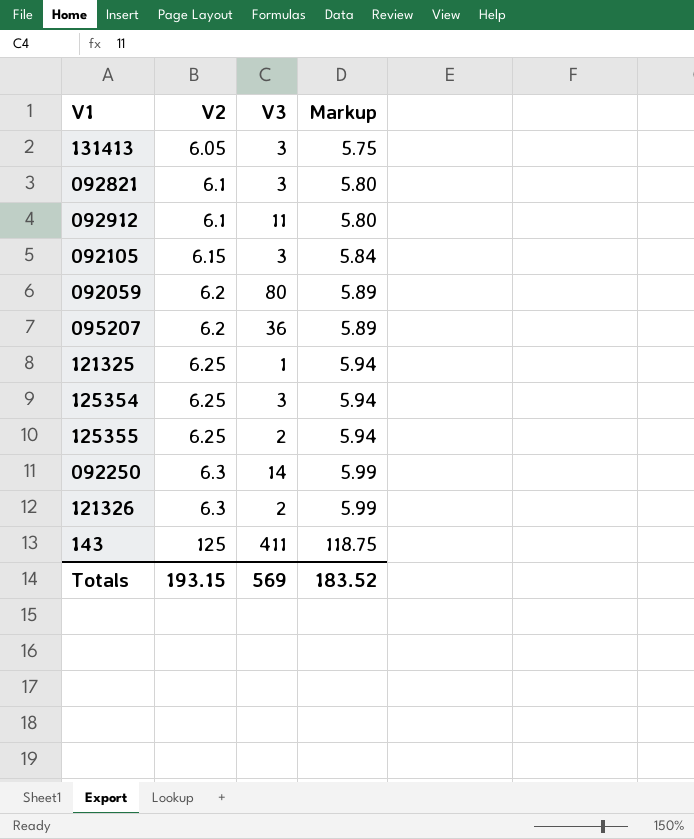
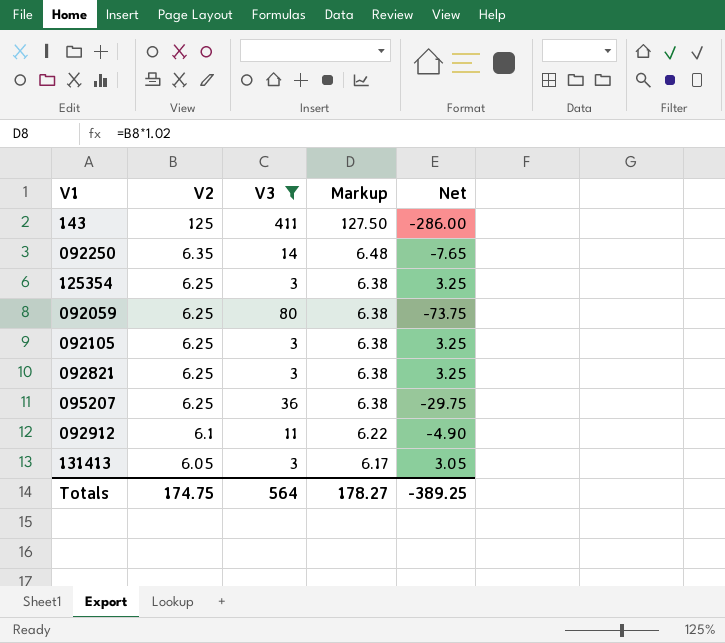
filter: none -> V3 >= 3
row order: V2 ascending -> V2 descending
column Markup | formula: [V2] * 0.95 -> [V2] * 1.02
column Net | formula: none -> [V2] - [V3]
092250 | V2: 6.3 -> 6.35
092059 | V2: 6.2 -> 6.25
092105 | V2: 6.15 -> 6.25
092821 | V2: 6.1 -> 6.25
095207 | V2: 6.2 -> 6.25
Totals | V2: 193.15 -> 174.75
Totals | V3: 569 -> 564
Totals | Markup: 183.52 -> 178.27

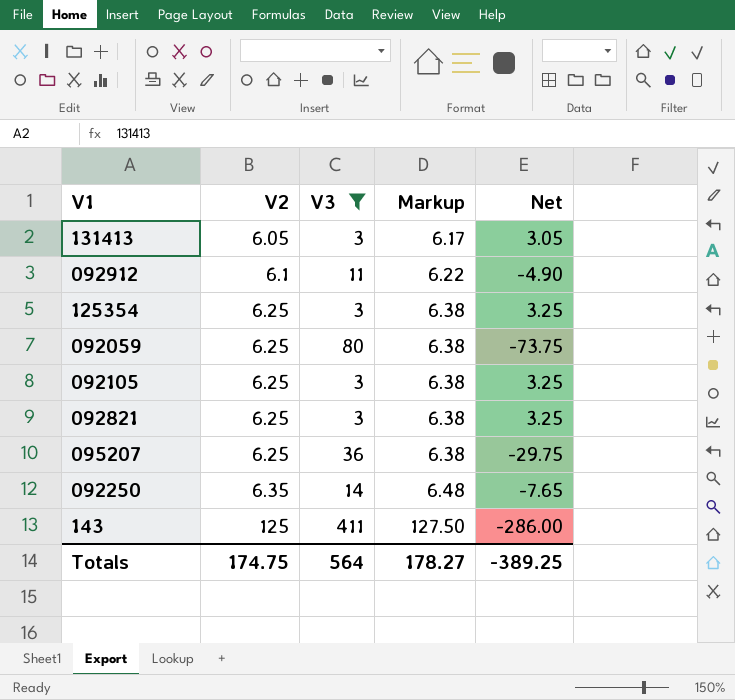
row order: V2 descending -> V2 ascending

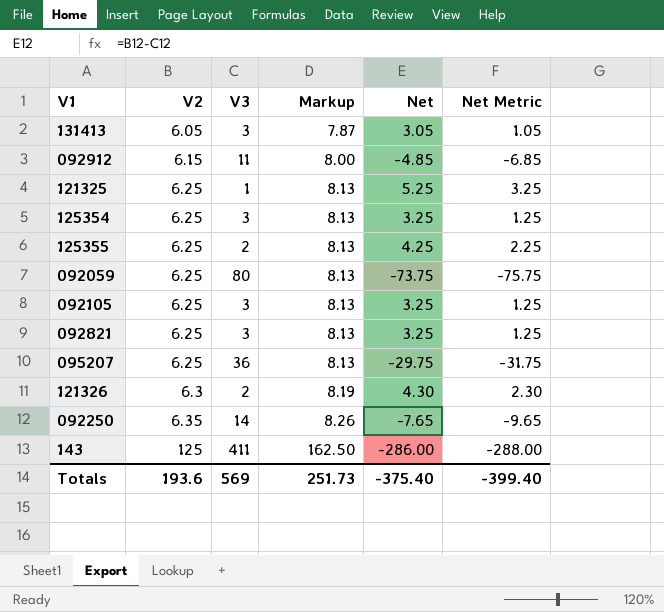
filter: V3 >= 3 -> none
column Markup | formula: [V2] * 1.02 -> [V2] * 1.3
column Net Metric | formula: none -> [Net] - 2
092912 | V2: 6.1 -> 6.15
092912 | Net: -4.90 -> -4.85
Totals | V2: 174.75 -> 193.6
Totals | V3: 564 -> 569
Totals | Markup: 178.27 -> 251.73
Totals | Net: -389.25 -> -375.40

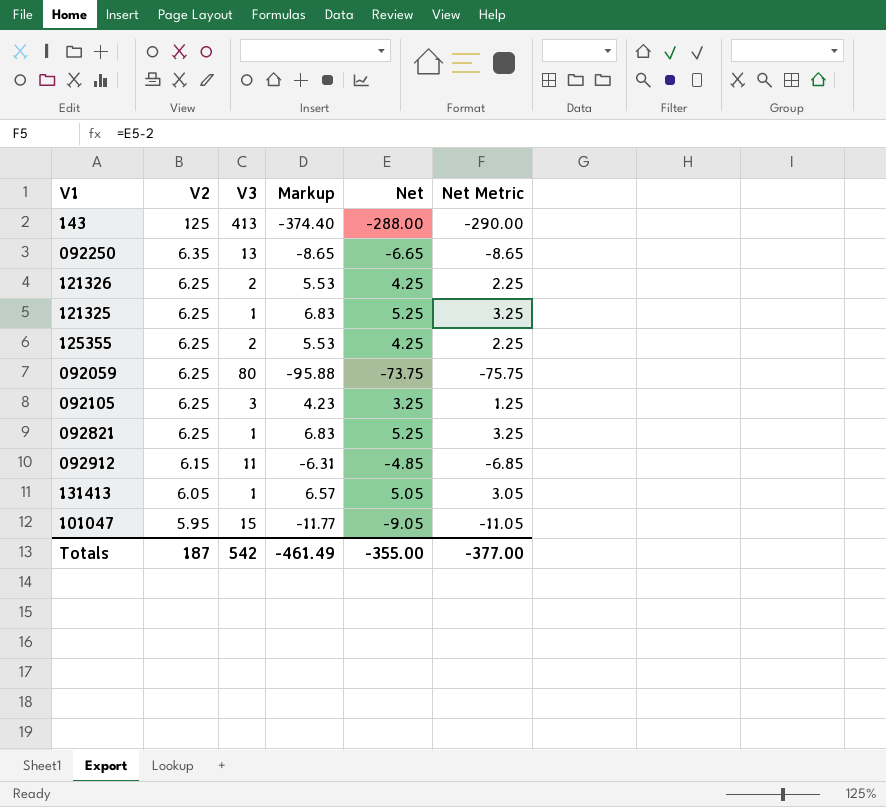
row order: V2 ascending -> V2 descending
column Markup | formula: [V2] * 1.3 -> [Net] * 1.3
row 125354: 6.25 | 3 | 8.13 | 3.25 | 1.25 -> none
row 095207: 6.25 | 36 | 8.13 | -29.75 | -31.75 -> none
143 | V3: 411 -> 413
143 | Net: -286.00 -> -288.00
143 | Net Metric: -288.00 -> -290.00
092250 | V3: 14 -> 13
092250 | Net: -7.65 -> -6.65
092250 | Net Metric: -9.65 -> -8.65
121326 | V2: 6.3 -> 6.25
121326 | Net: 4.30 -> 4.25
121326 | Net Metric: 2.30 -> 2.25
092821 | V3: 3 -> 1
092821 | Net: 3.25 -> 5.25
092821 | Net Metric: 1.25 -> 3.25
131413 | V3: 3 -> 1
131413 | Net: 3.05 -> 5.05
131413 | Net Metric: 1.05 -> 3.05
row 101047: none -> 5.95 | 15 | -11.77 | -9.05 | -11.05
Totals | V2: 193.6 -> 187
Totals | V3: 569 -> 542
Totals | Markup: 251.73 -> -461.49
Totals | Net: -375.40 -> -355.00
Totals | Net Metric: -399.40 -> -377.00

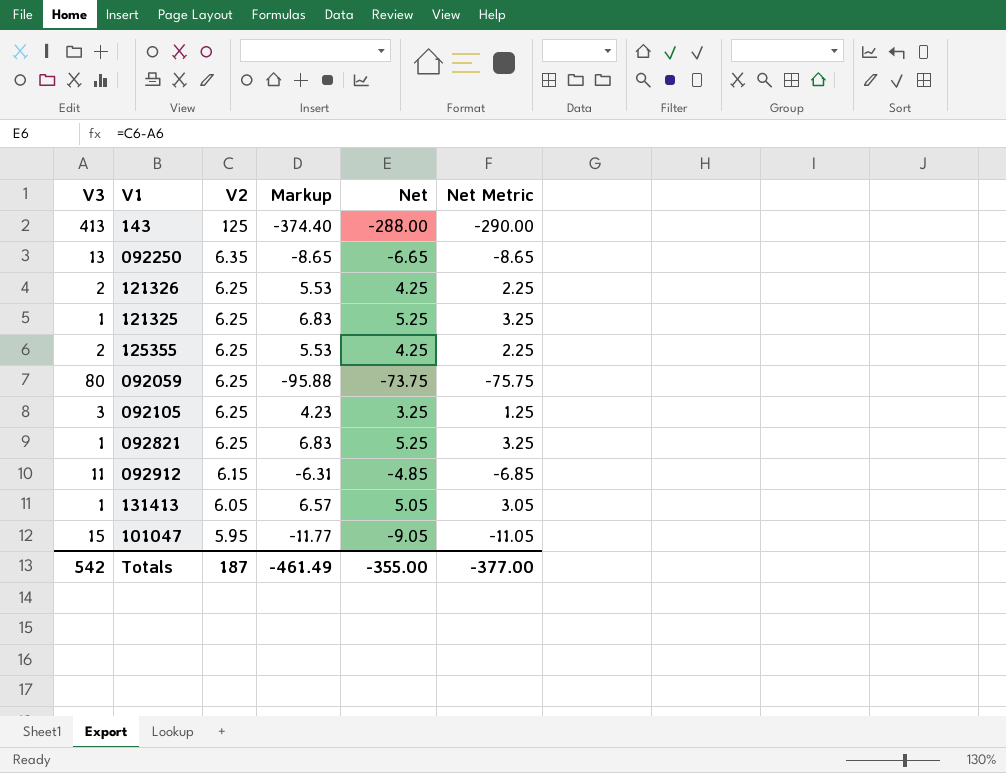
column V3 | position: 3 -> 1

